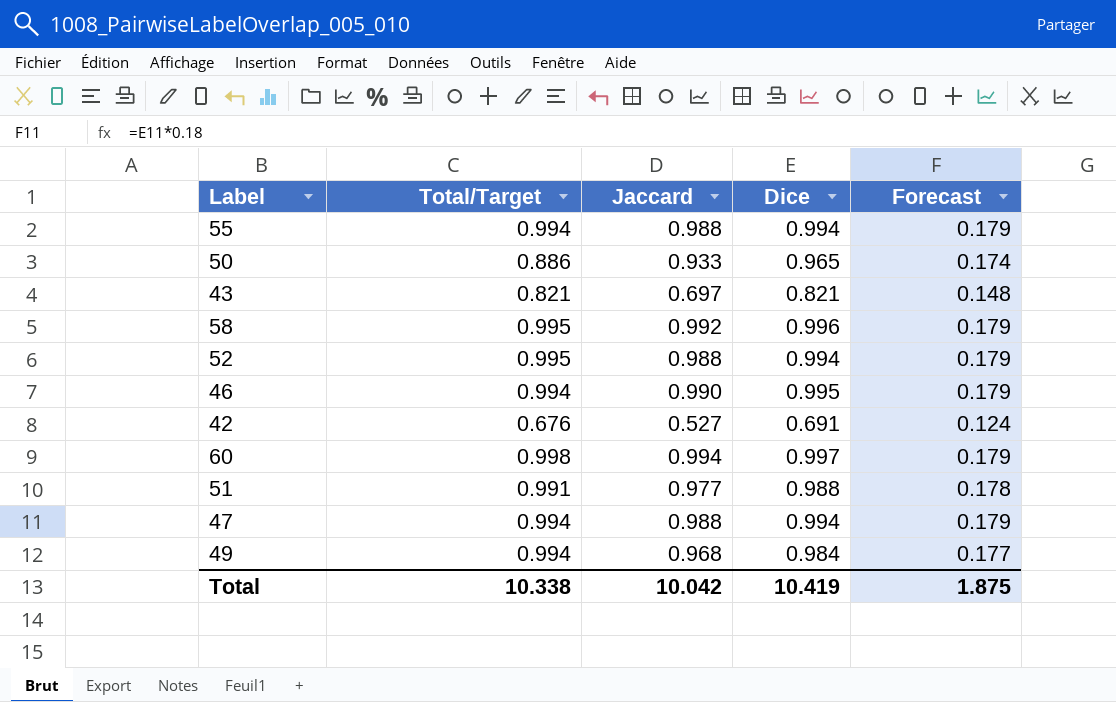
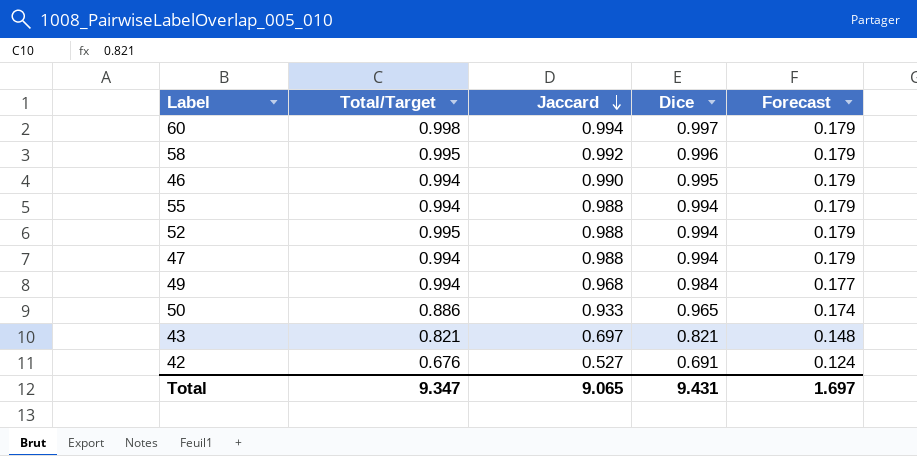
row order: none -> Jaccard descending
row 51: 0.991 | 0.977 | 0.988 | 0.178 -> none
Total | Total/Target: 10.338 -> 9.347
Total | Jaccard: 10.042 -> 9.065
Total | Dice: 10.419 -> 9.431
Total | Forecast: 1.875 -> 1.697

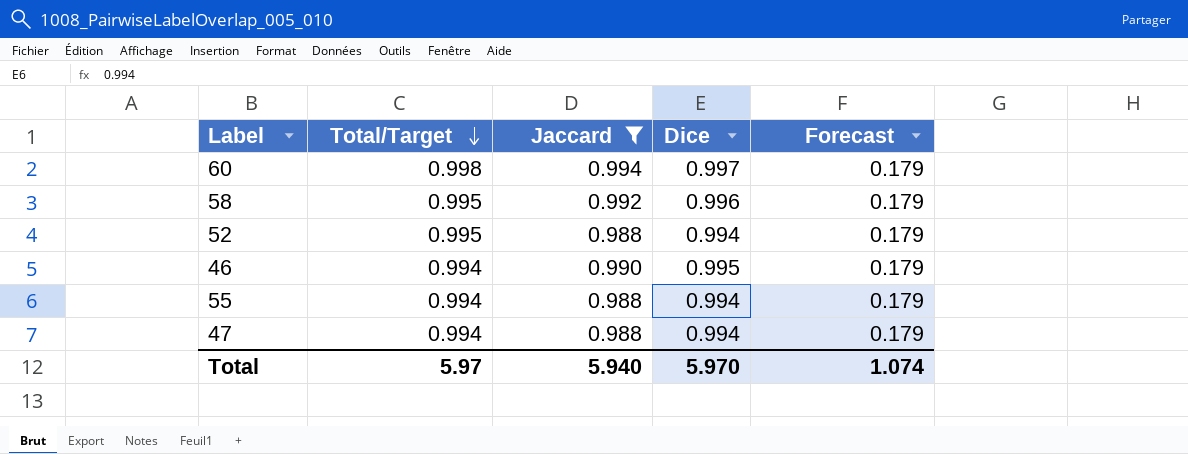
filter: none -> Jaccard >= 0.988
row order: Jaccard descending -> Total/Target descending
Total | Total/Target: 9.347 -> 5.97
Total | Jaccard: 9.065 -> 5.940
Total | Dice: 9.431 -> 5.970
Total | Forecast: 1.697 -> 1.074

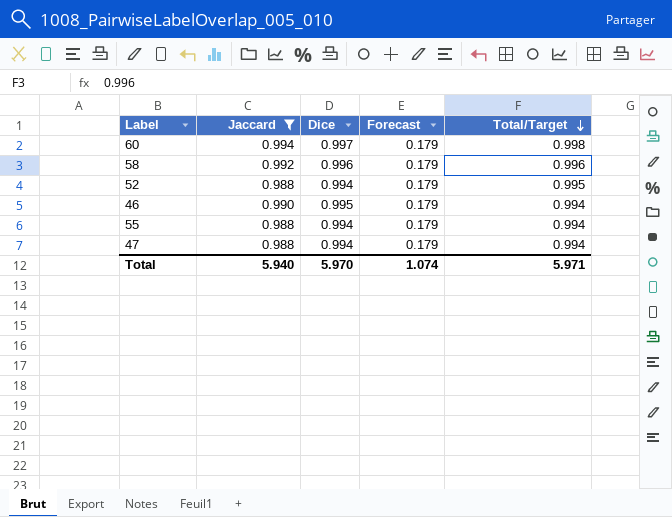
column Total/Target | position: 2 -> 5
58 | Total/Target: 0.995 -> 0.996
Total | Total/Target: 5.97 -> 5.971

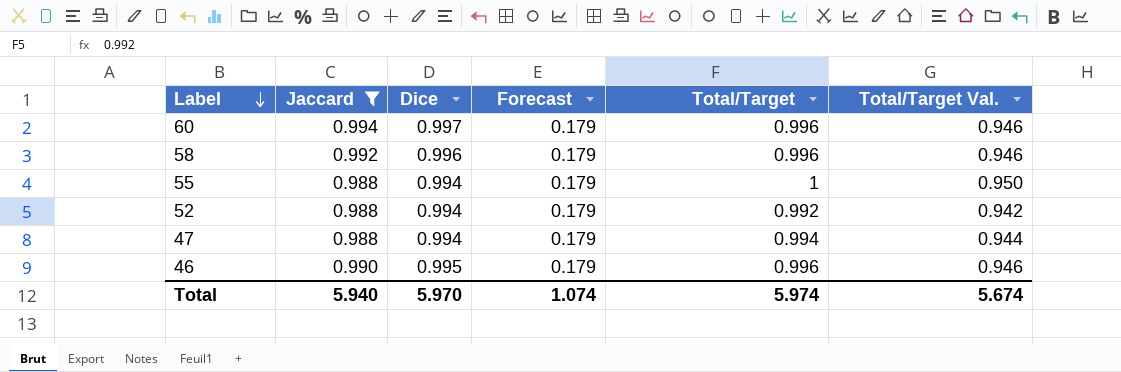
row order: Total/Target descending -> Label descending
column Total/Target Val. | formula: none -> [Total/Target] * 0.95
60 | Total/Target: 0.998 -> 0.996
55 | Total/Target: 0.994 -> 1
52 | Total/Target: 0.995 -> 0.992
46 | Total/Target: 0.994 -> 0.996
Total | Total/Target: 5.971 -> 5.974

